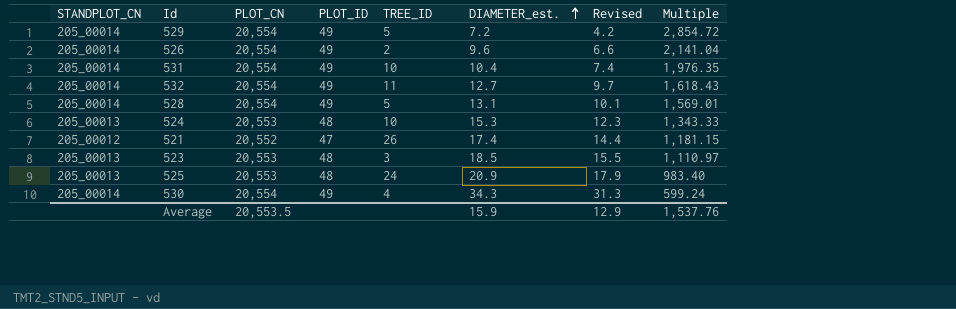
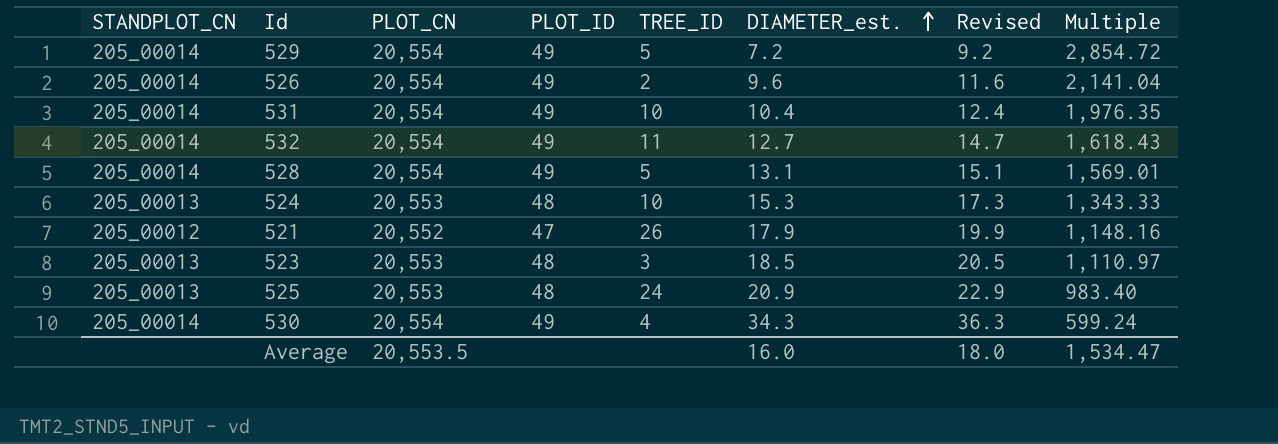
column Revised | formula: [DIAMETER_est.] - 3 -> [DIAMETER_est.] + 2
521 | DIAMETER_est.: 17.4 -> 17.9
521 | Multiple: 1,181.15 -> 1,148.16
Average | DIAMETER_est.: 15.9 -> 16.0
Average | Revised: 12.9 -> 18.0
Average | Multiple: 1,537.76 -> 1,534.47

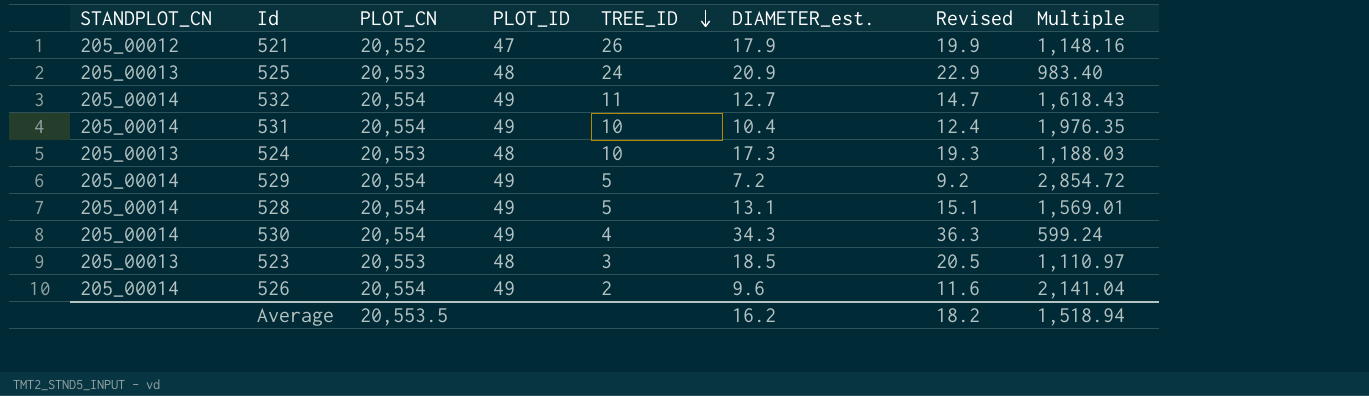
row order: DIAMETER_est. ascending -> TREE_ID descending
524 | DIAMETER_est.: 15.3 -> 17.3
524 | Revised: 17.3 -> 19.3
524 | Multiple: 1,343.33 -> 1,188.03
Average | DIAMETER_est.: 16.0 -> 16.2
Average | Revised: 18.0 -> 18.2
Average | Multiple: 1,534.47 -> 1,518.94

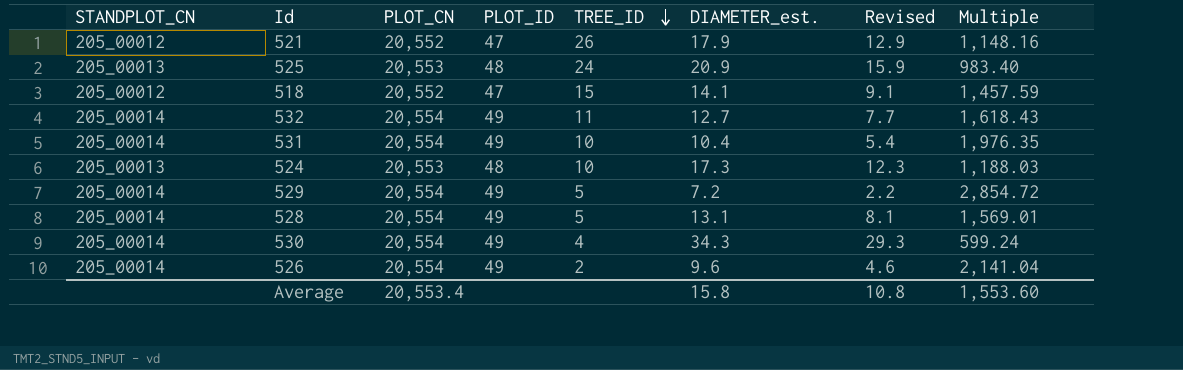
column Revised | formula: [DIAMETER_est.] + 2 -> [DIAMETER_est.] - 5
row 523: 205_00013 | 20,553 | 48 | 3 | 18.5 | 20.5 | 1,110.97 -> none
row 518: none -> 205_00012 | 20,552 | 47 | 15 | 14.1 | 9.1 | 1,457.59
Average | PLOT_CN: 20,553.5 -> 20,553.4
Average | DIAMETER_est.: 16.2 -> 15.8
Average | Revised: 18.2 -> 10.8
Average | Multiple: 1,518.94 -> 1,553.60

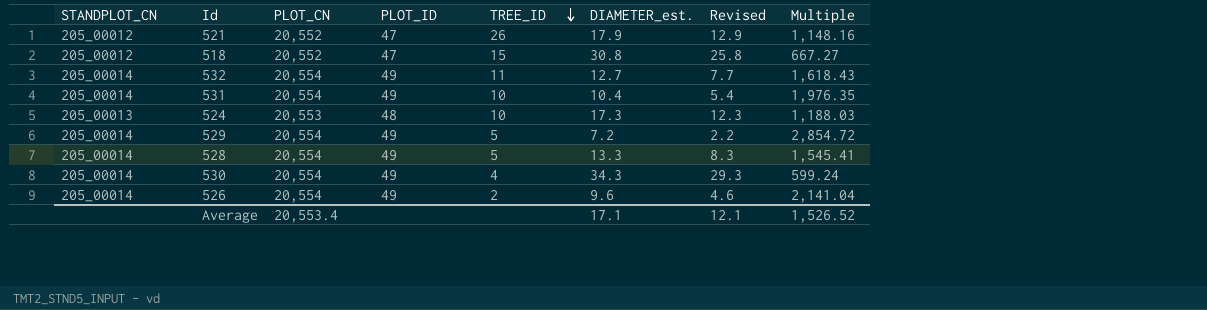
row 525: 205_00013 | 20,553 | 48 | 24 | 20.9 | 15.9 | 983.40 -> none
518 | DIAMETER_est.: 14.1 -> 30.8
518 | Revised: 9.1 -> 25.8
518 | Multiple: 1,457.59 -> 667.27
528 | DIAMETER_est.: 13.1 -> 13.3
528 | Revised: 8.1 -> 8.3
528 | Multiple: 1,569.01 -> 1,545.41
Average | DIAMETER_est.: 15.8 -> 17.1
Average | Revised: 10.8 -> 12.1
Average | Multiple: 1,553.60 -> 1,526.52

